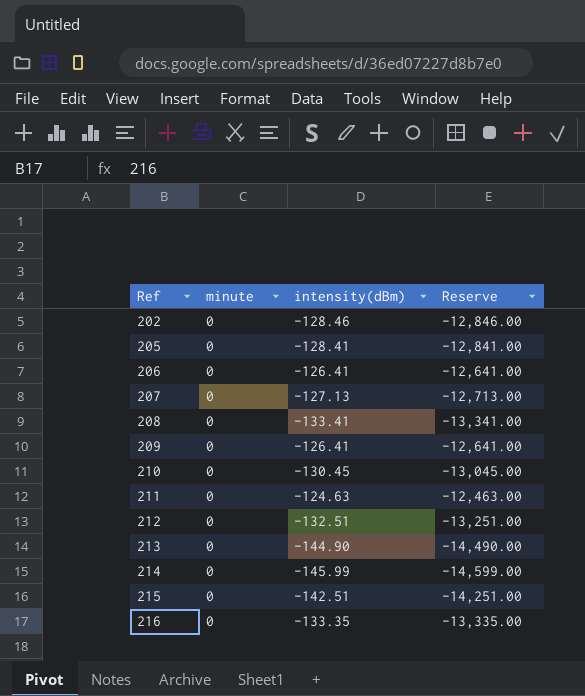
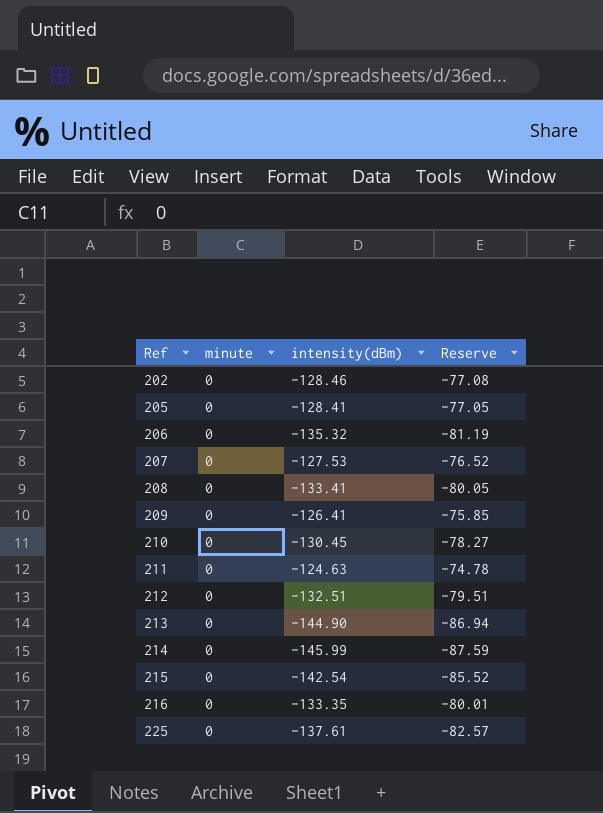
column Reserve | formula: [intensity(dBm)] * 100 -> [intensity(dBm)] * 0.6
206 | intensity(dBm): -126.41 -> -135.32
207 | intensity(dBm): -127.13 -> -127.53
215 | intensity(dBm): -142.51 -> -142.54
row 225: none -> 0 | -137.61 | -82.57

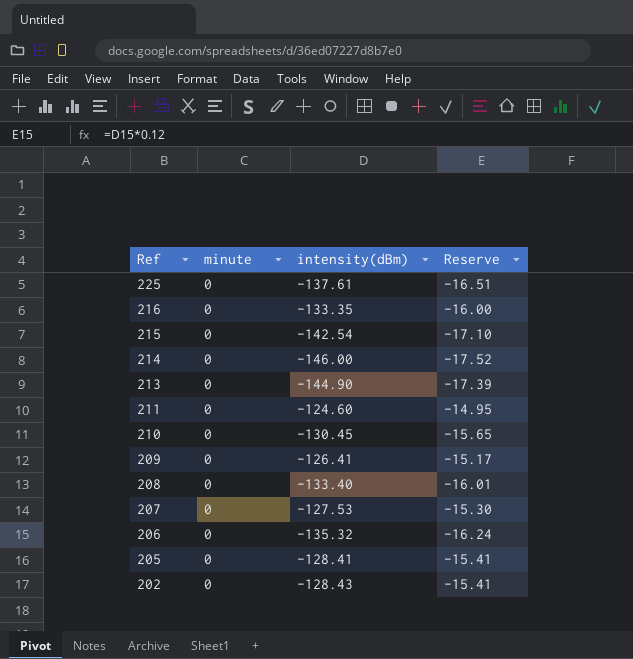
row order: Ref ascending -> Ref descending
column Reserve | formula: [intensity(dBm)] * 0.6 -> [intensity(dBm)] * 0.12
row 212: 0 | -132.51 | -79.51 -> none
214 | intensity(dBm): -145.99 -> -146.00
211 | intensity(dBm): -124.63 -> -124.60
208 | intensity(dBm): -133.41 -> -133.40
202 | intensity(dBm): -128.46 -> -128.43

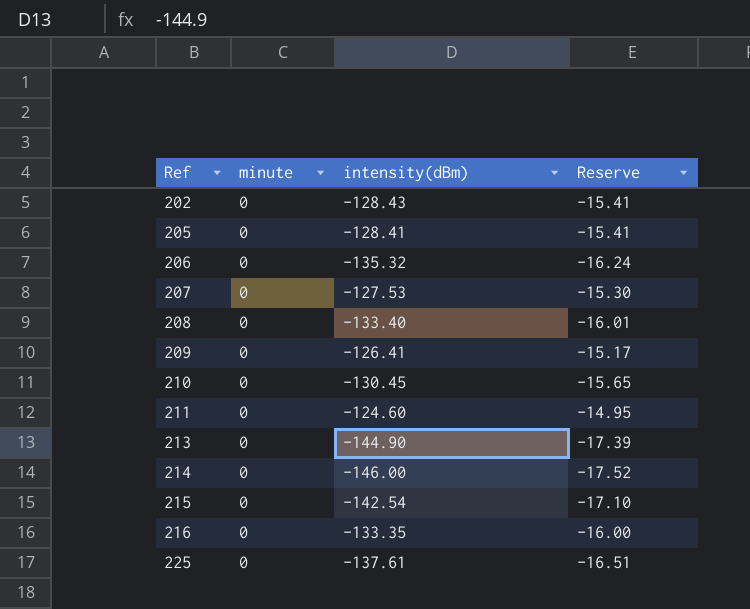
row order: Ref descending -> Ref ascending

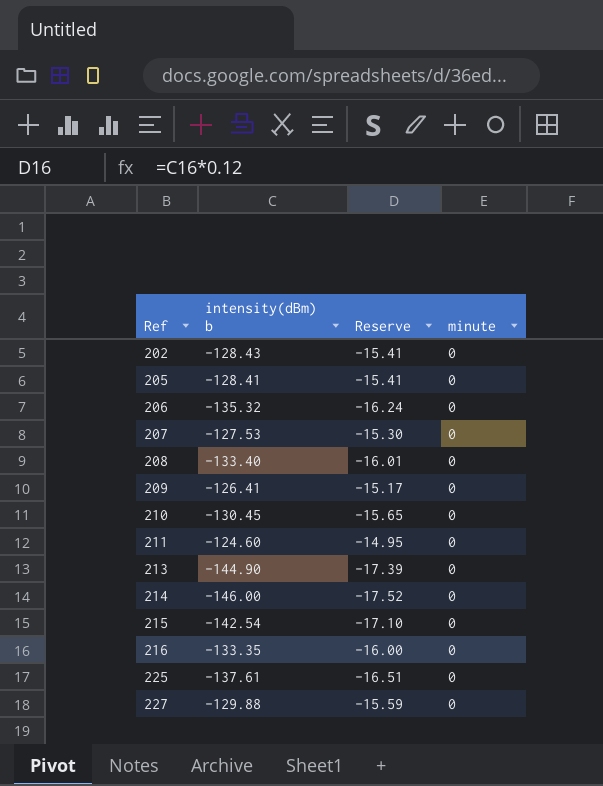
column name: intensity(dBm) -> intensity(dBm) b
column minute | position: 2 -> 4
row 227: none -> -129.88 | -15.59 | 0

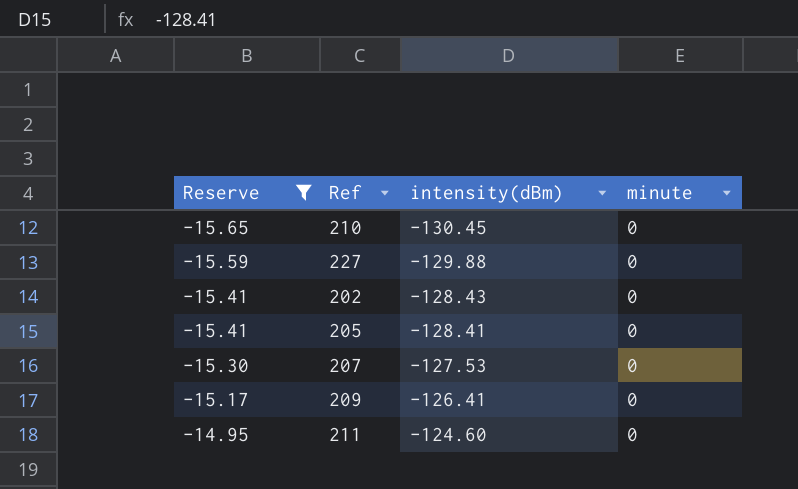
filter: none -> Reserve >= -15.65
row order: Ref ascending -> Reserve ascending
column Reserve | position: 3 -> 1
column name: intensity(dBm) b -> intensity(dBm)

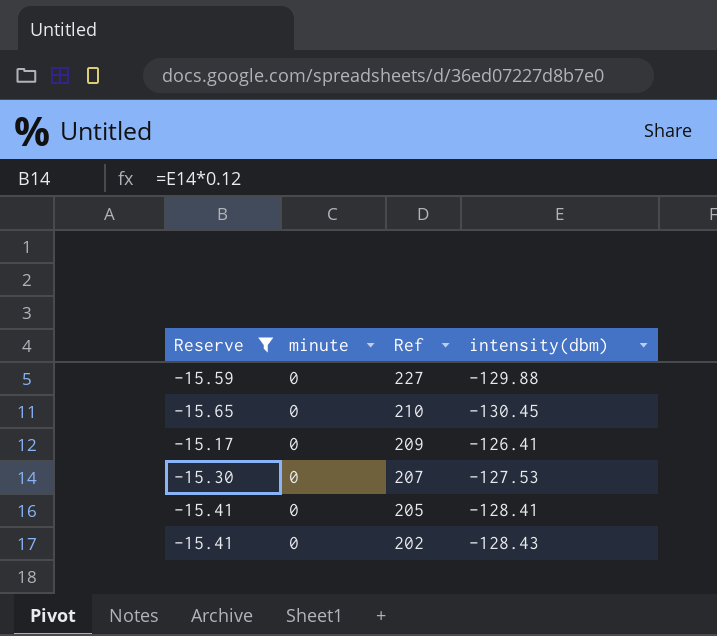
row order: Reserve ascending -> Ref descending
column minute | position: 4 -> 2
column name: intensity(dBm) -> intensity(dbm)
row 211: -14.95 | -124.60 | 0 -> none

